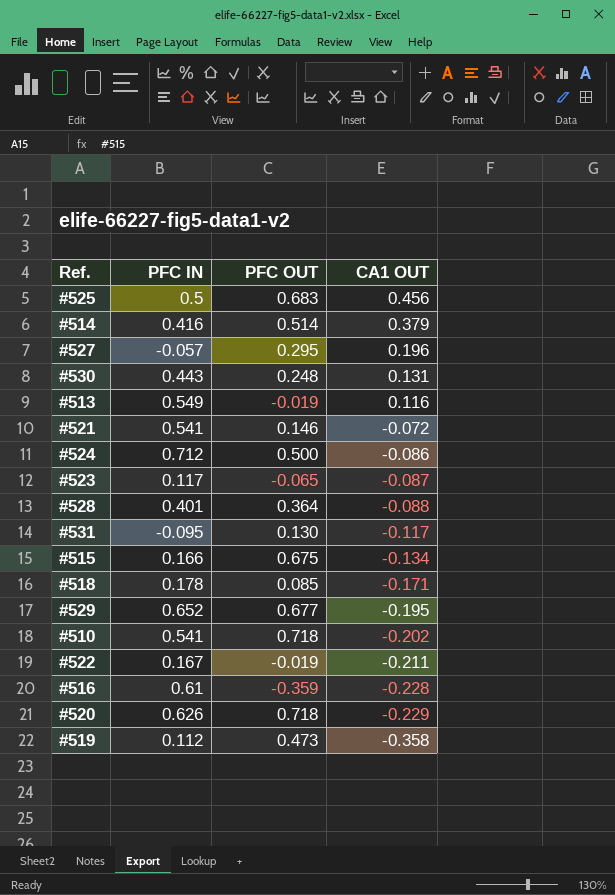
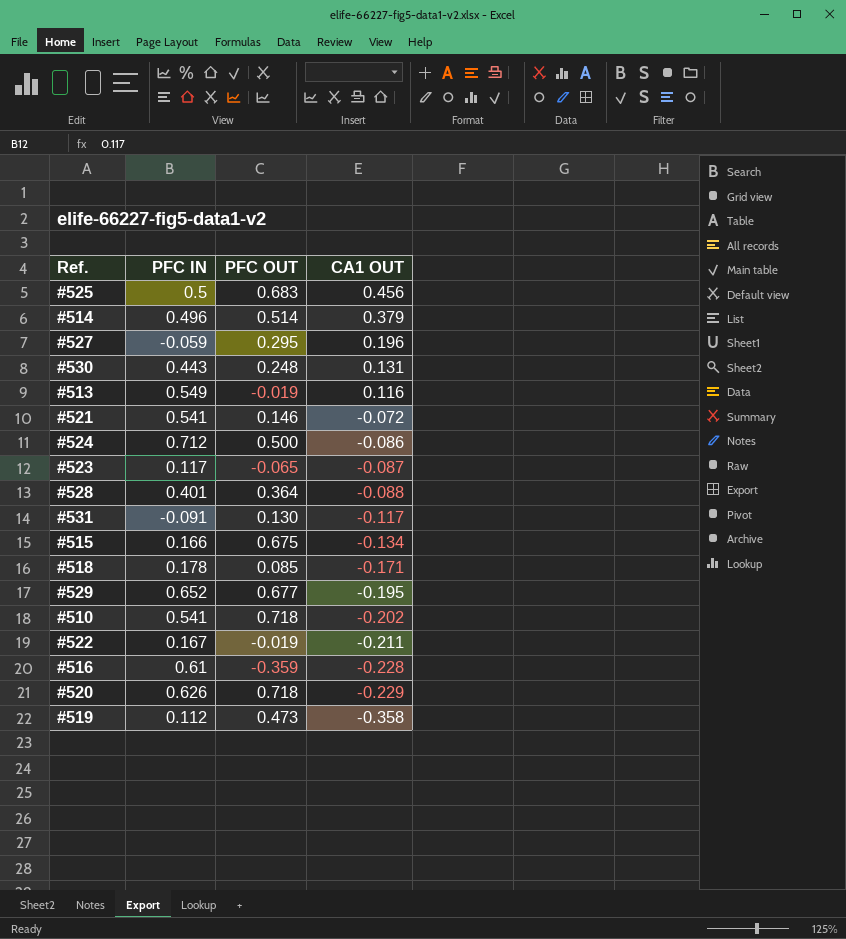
#514 | PFC IN: 0.416 -> 0.496
#527 | PFC IN: -0.057 -> -0.059
#531 | PFC IN: -0.095 -> -0.091

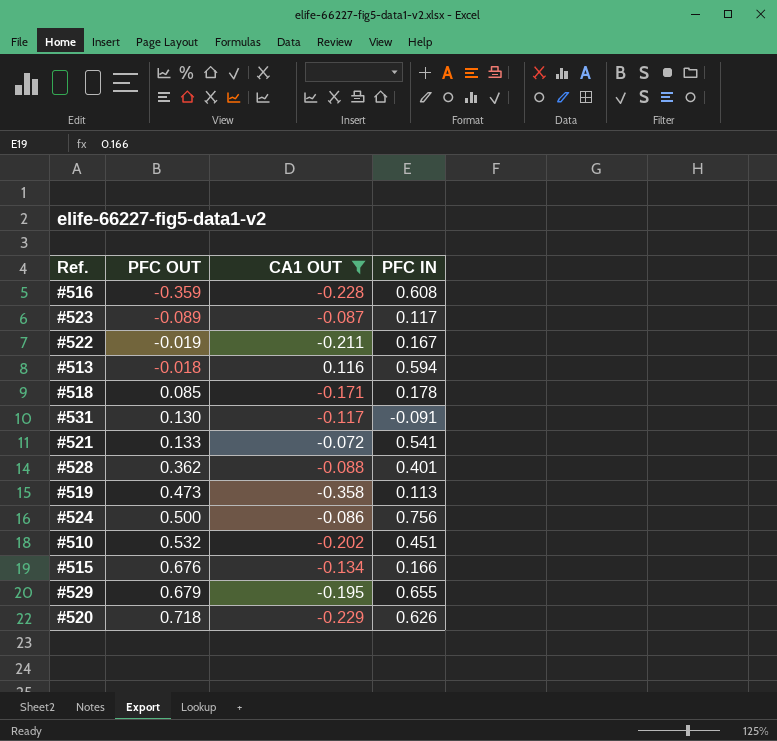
filter: none -> CA1 OUT <= 0.116
row order: CA1 OUT descending -> PFC OUT ascending
column PFC IN | position: 2 -> 4
#516 | PFC IN: 0.61 -> 0.608
#523 | PFC OUT: -0.065 -> -0.089
#513 | PFC OUT: -0.019 -> -0.018
#513 | PFC IN: 0.549 -> 0.594
#521 | PFC OUT: 0.146 -> 0.133
#528 | PFC OUT: 0.364 -> 0.362
#519 | PFC IN: 0.112 -> 0.113
#524 | PFC IN: 0.712 -> 0.756
#510 | PFC OUT: 0.718 -> 0.532
#510 | PFC IN: 0.541 -> 0.451
#515 | PFC OUT: 0.675 -> 0.676
#529 | PFC OUT: 0.677 -> 0.679
#529 | PFC IN: 0.652 -> 0.655

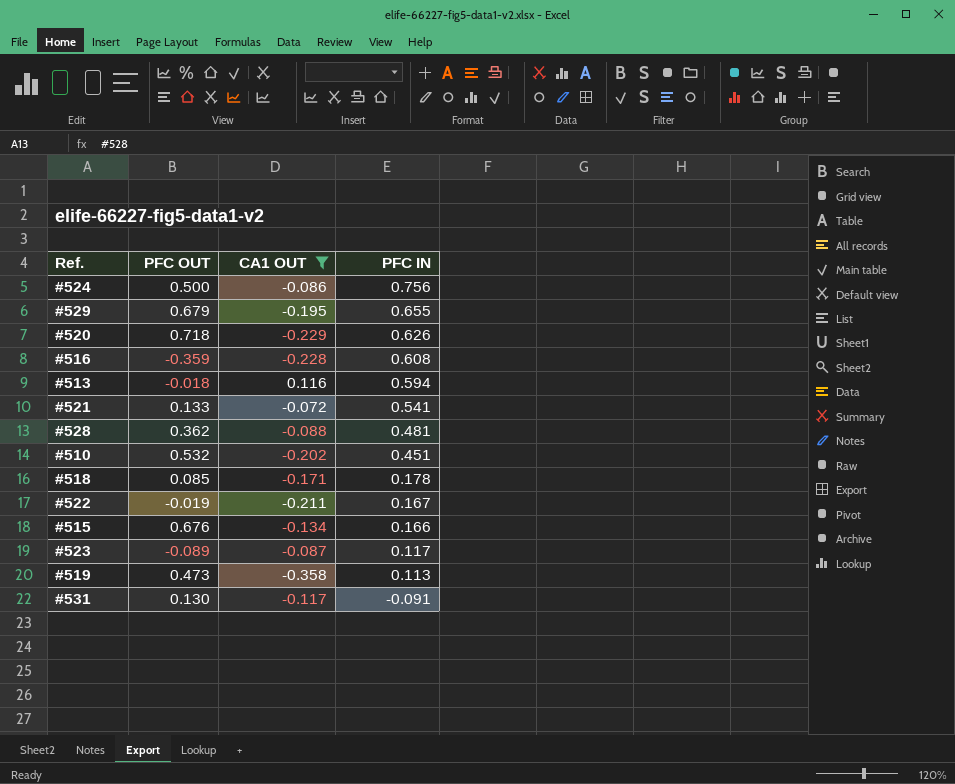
row order: PFC OUT ascending -> PFC IN descending
#528 | PFC IN: 0.401 -> 0.481

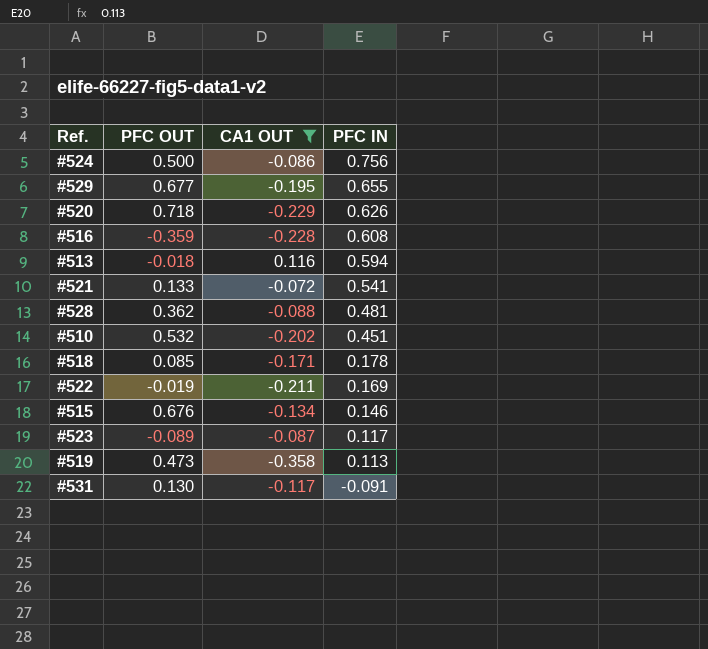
#529 | PFC OUT: 0.679 -> 0.677
#522 | PFC IN: 0.167 -> 0.169
#515 | PFC IN: 0.166 -> 0.146

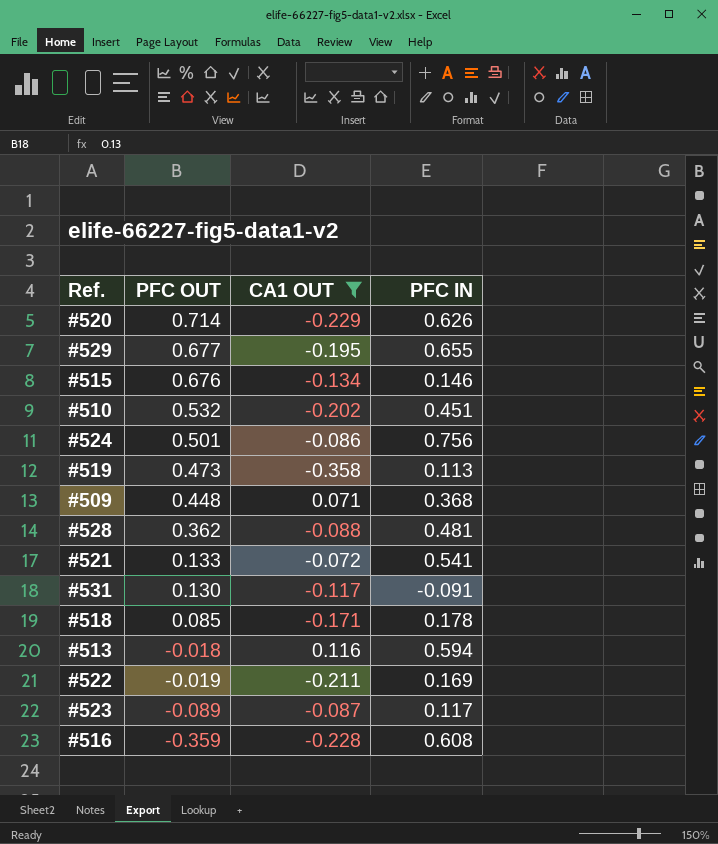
row order: PFC IN descending -> PFC OUT descending
#520 | PFC OUT: 0.718 -> 0.714
#524 | PFC OUT: 0.500 -> 0.501
row #509: none -> 0.448 | 0.071 | 0.368

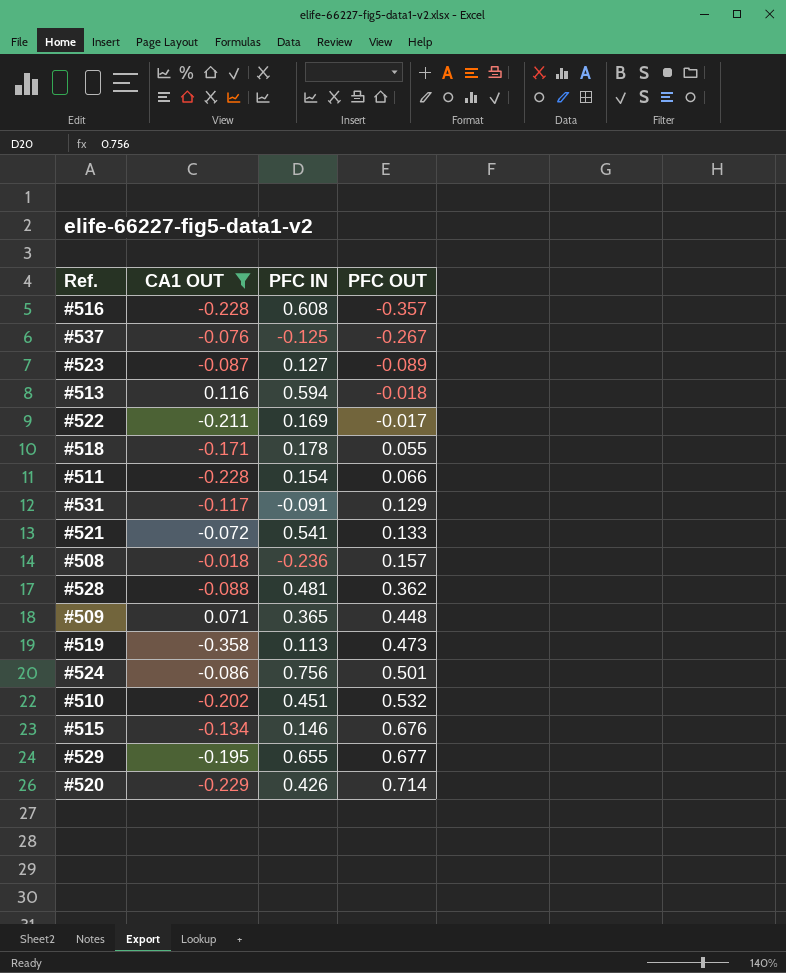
row order: PFC OUT descending -> PFC OUT ascending
column PFC OUT | position: 2 -> 4
#516 | PFC OUT: -0.359 -> -0.357
row #537: none -> -0.076 | -0.125 | -0.267
#523 | PFC IN: 0.117 -> 0.127
#522 | PFC OUT: -0.019 -> -0.017
#518 | PFC OUT: 0.085 -> 0.055
row #511: none -> -0.228 | 0.154 | 0.066
#531 | PFC OUT: 0.130 -> 0.129
row #508: none -> -0.018 | -0.236 | 0.157
#509 | PFC IN: 0.368 -> 0.365
#520 | PFC IN: 0.626 -> 0.426

